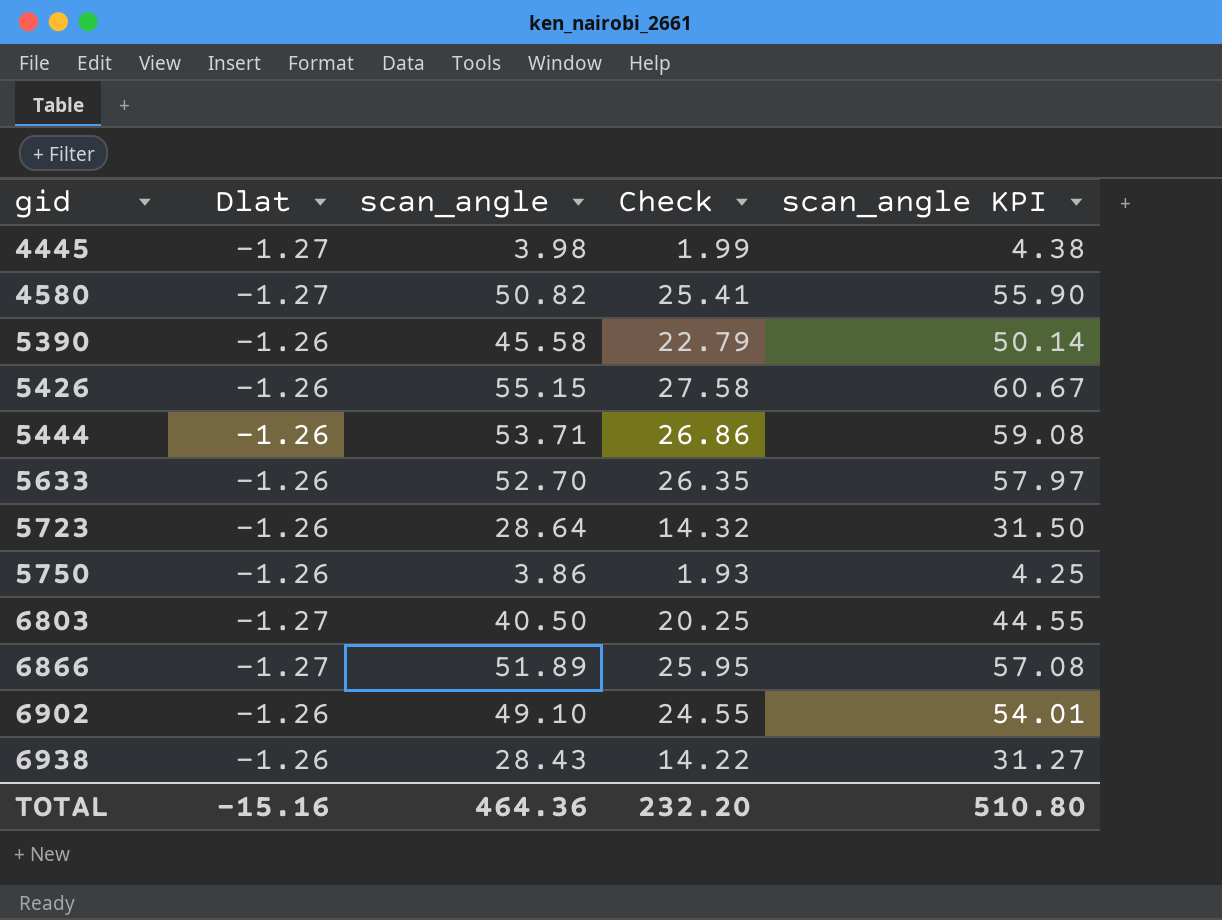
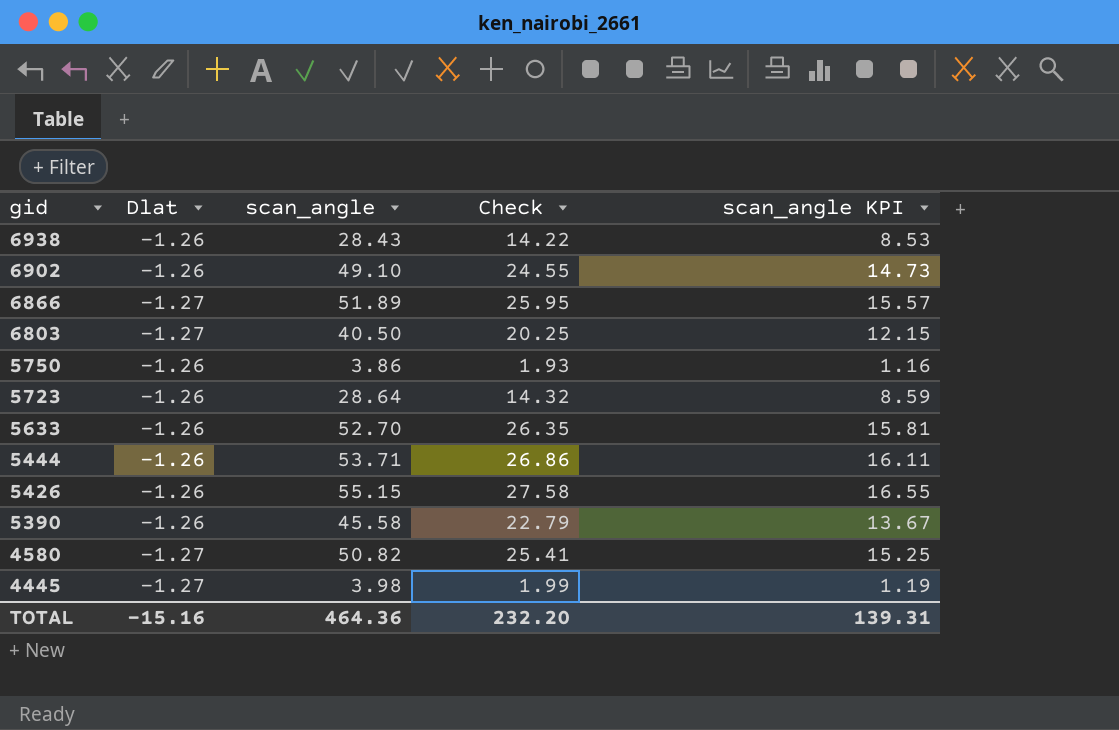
row order: gid ascending -> gid descending
column scan_angle KPI | formula: [scan_angle] * 1.1 -> [scan_angle] * 0.3
TOTAL | scan_angle KPI: 510.80 -> 139.31

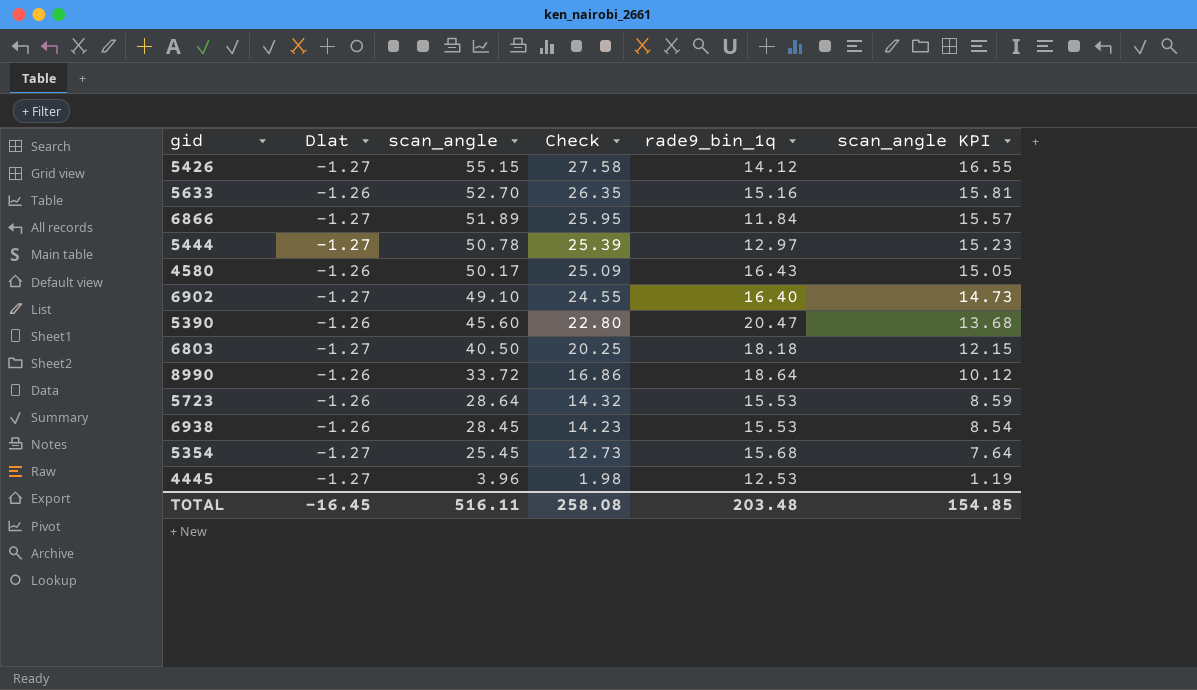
row order: gid descending -> scan_angle descending
column rade9_bin_1q | position: none -> 5
row 5750: -1.26 | 3.86 | 1.93 | 1.16 -> none
5426 | Dlat: -1.26 -> -1.27
5444 | Dlat: -1.26 -> -1.27
5444 | scan_angle: 53.71 -> 50.78
5444 | Check: 26.86 -> 25.39
5444 | scan_angle KPI: 16.11 -> 15.23
4580 | Dlat: -1.27 -> -1.26
4580 | scan_angle: 50.82 -> 50.17
4580 | Check: 25.41 -> 25.09
4580 | scan_angle KPI: 15.25 -> 15.05
6902 | Dlat: -1.26 -> -1.27
5390 | scan_angle: 45.58 -> 45.60
5390 | Check: 22.79 -> 22.80
5390 | scan_angle KPI: 13.67 -> 13.68
row 8990: none -> -1.26 | 33.72 | 16.86 | 18.64 | 10.12
6938 | scan_angle: 28.43 -> 28.45
6938 | Check: 14.22 -> 14.23
6938 | scan_angle KPI: 8.53 -> 8.54
row 5354: none -> -1.27 | 25.45 | 12.73 | 15.68 | 7.64
4445 | scan_angle: 3.98 -> 3.96
4445 | Check: 1.99 -> 1.98
TOTAL | Dlat: -15.16 -> -16.45
TOTAL | scan_angle: 464.36 -> 516.11
TOTAL | Check: 232.20 -> 258.08
TOTAL | scan_angle KPI: 139.31 -> 154.85

